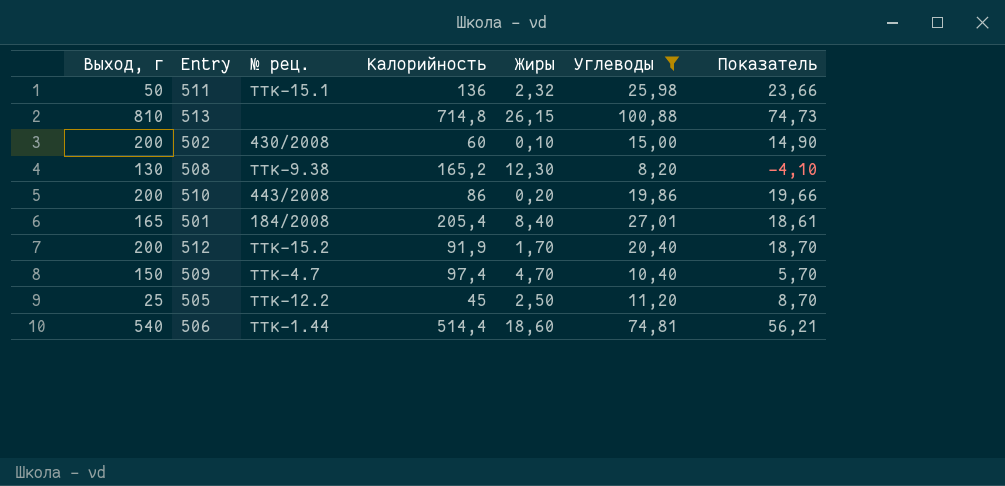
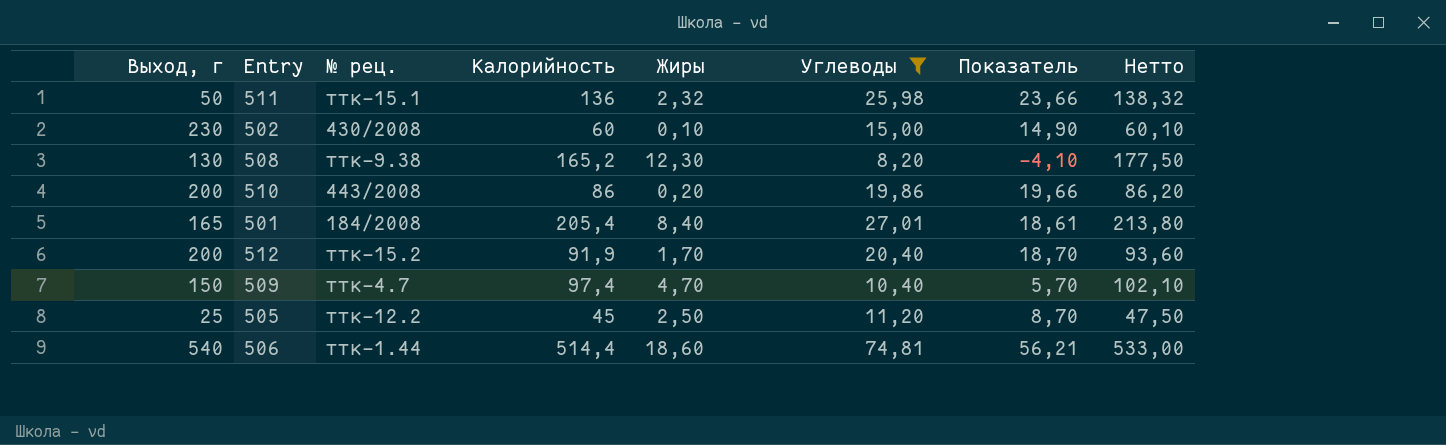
column Нетто | formula: none -> [Калорийность] + [Жиры]
row 513: 810 | none | 714,8 | 26,15 | 100,88 | 74,73 -> none
502 | Выход, г: 200 -> 230

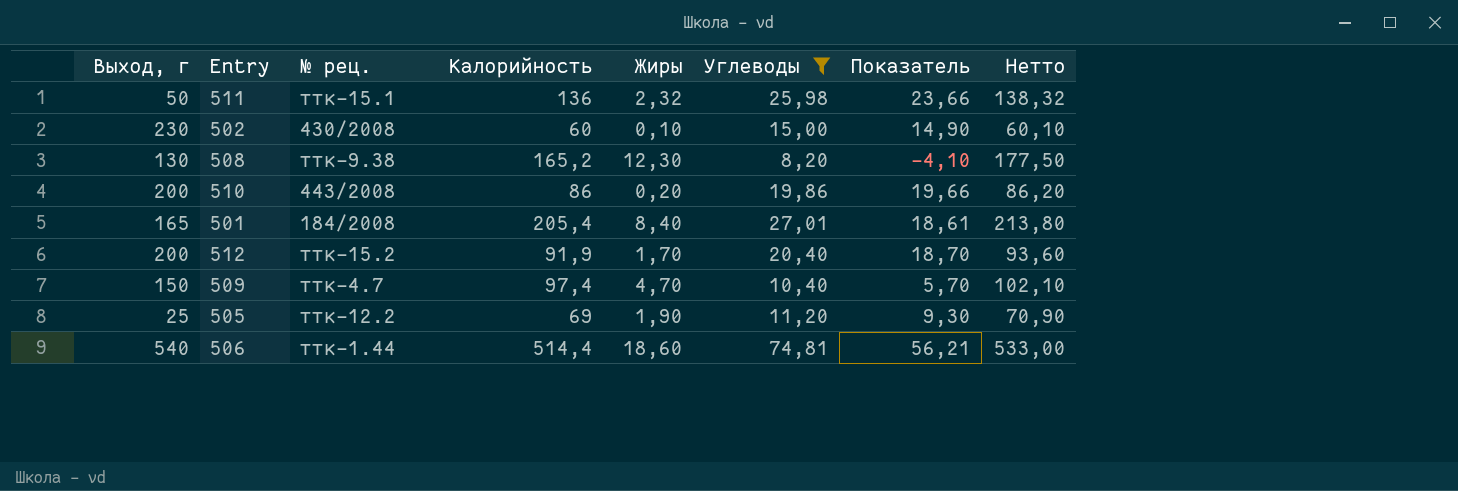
505 | Калорийность: 45 -> 69
505 | Жиры: 2,50 -> 1,90
505 | Показатель: 8,70 -> 9,30
505 | Нетто: 47,50 -> 70,90

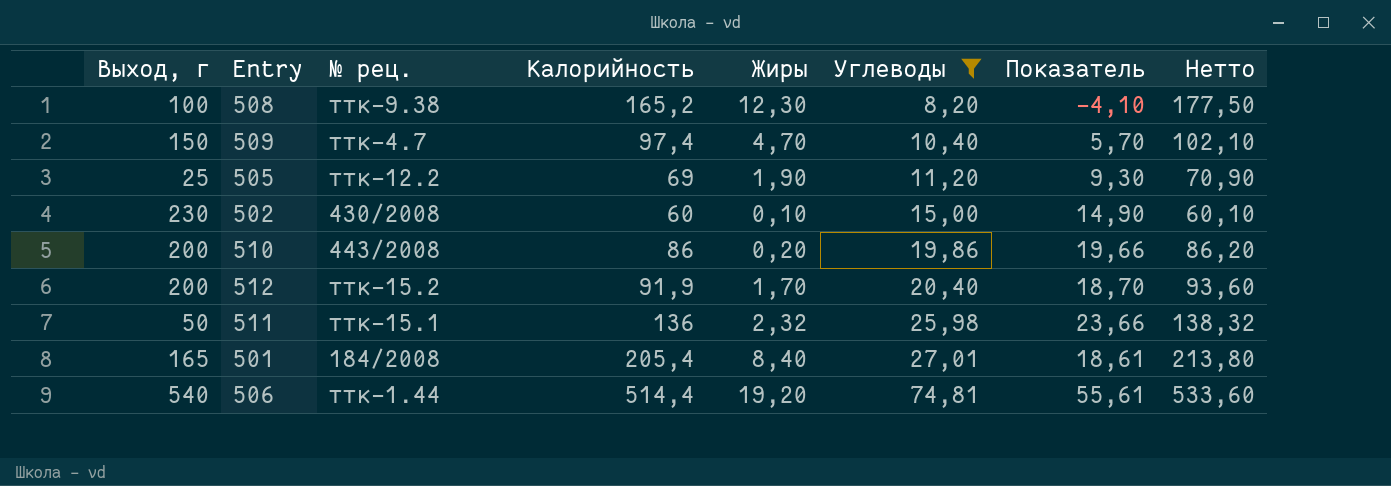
row order: none -> Углеводы ascending
508 | Выход, г: 130 -> 100
506 | Жиры: 18,60 -> 19,20
506 | Показатель: 56,21 -> 55,61
506 | Нетто: 533,00 -> 533,60

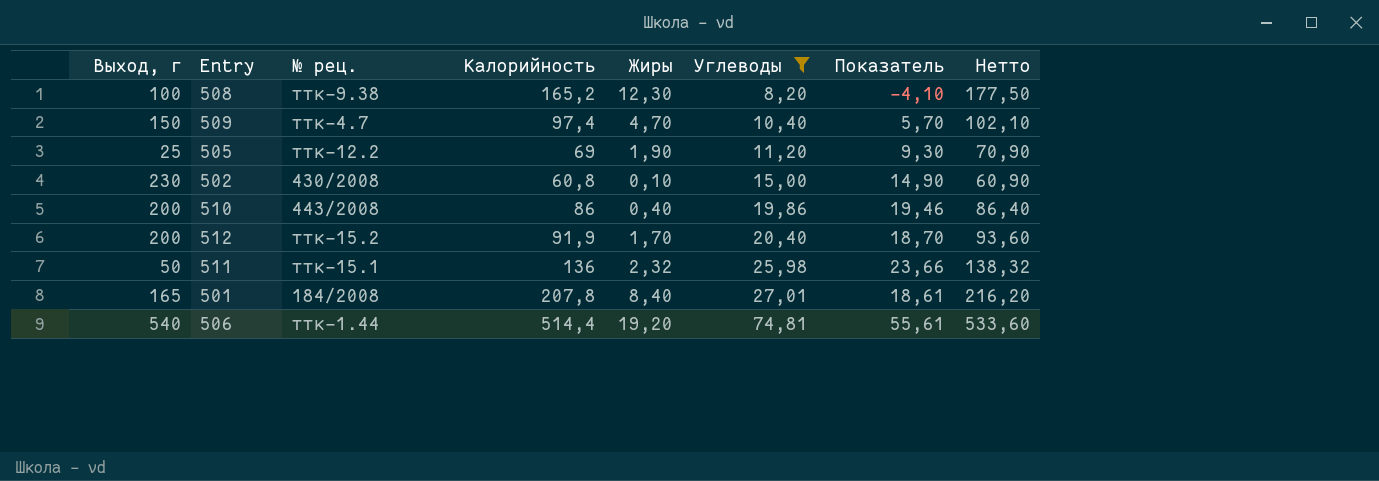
502 | Калорийность: 60 -> 60,8
502 | Нетто: 60,10 -> 60,90
510 | Жиры: 0,20 -> 0,40
510 | Показатель: 19,66 -> 19,46
510 | Нетто: 86,20 -> 86,40
501 | Калорийность: 205,4 -> 207,8
501 | Нетто: 213,80 -> 216,20

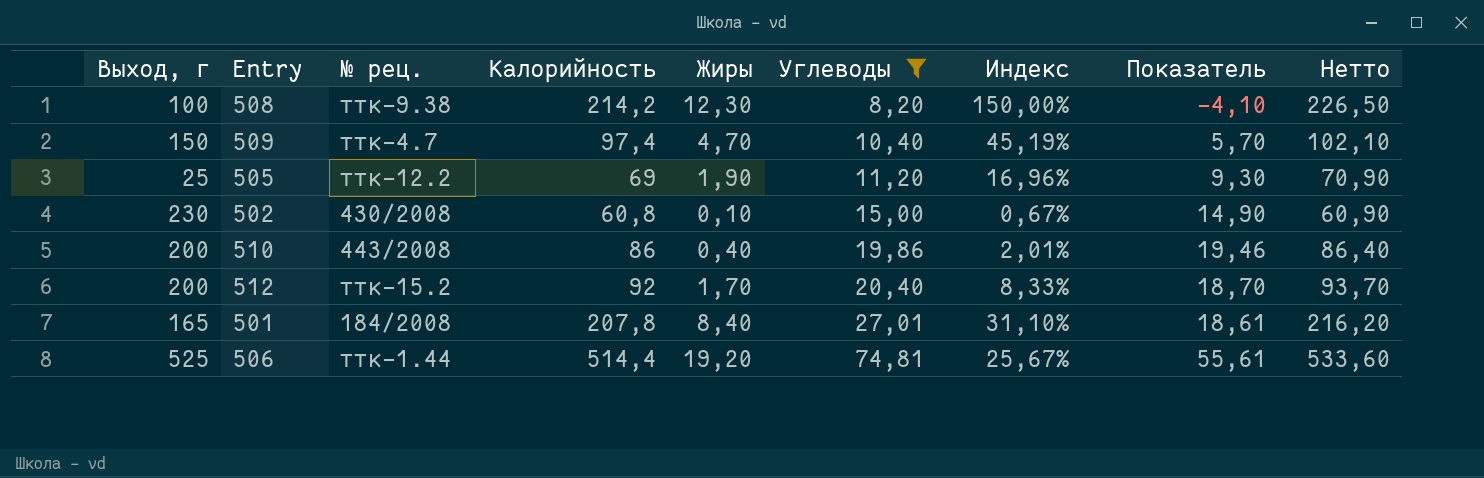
column Индекс | formula: none -> [Жиры] / [Углеводы]
row 511: 50 | ттк-15.1 | 136 | 2,32 | 25,98 | 23,66 | 138,32 -> none
508 | Калорийность: 165,2 -> 214,2
508 | Нетто: 177,50 -> 226,50
512 | Калорийность: 91,9 -> 92
512 | Нетто: 93,60 -> 93,70
506 | Выход, г: 540 -> 525

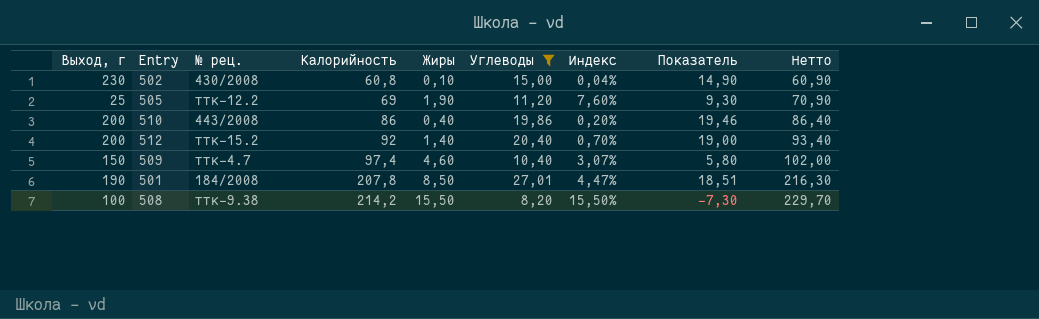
row order: Углеводы ascending -> Калорийность ascending
column Индекс | formula: [Жиры] / [Углеводы] -> [Жиры] / [Выход, г]
row 506: 525 | ттк-1.44 | 514,4 | 19,20 | 74,81 | 25,67% | 55,61 | 533,60 -> none
512 | Жиры: 1,70 -> 1,40
512 | Показатель: 18,70 -> 19,00
512 | Нетто: 93,70 -> 93,40
509 | Жиры: 4,70 -> 4,60
509 | Показатель: 5,70 -> 5,80
509 | Нетто: 102,10 -> 102,00
501 | Выход, г: 165 -> 190
501 | Жиры: 8,40 -> 8,50
501 | Показатель: 18,61 -> 18,51
501 | Нетто: 216,20 -> 216,30
508 | Жиры: 12,30 -> 15,50
508 | Показатель: -4,10 -> -7,30
508 | Нетто: 226,50 -> 229,70

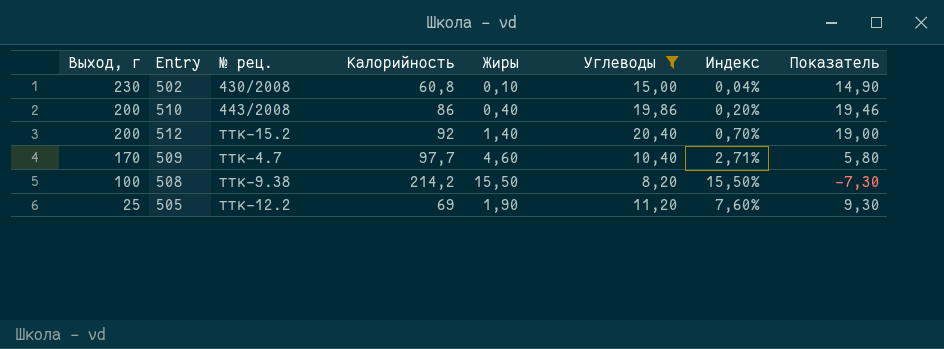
row order: Калорийность ascending -> Выход, г descending
column Нетто | formula: [Калорийность] + [Жиры] -> none
row 501: 190 | 184/2008 | 207,8 | 8,50 | 27,01 | 4,47% | 18,51 | 216,30 -> none
509 | Выход, г: 150 -> 170
509 | Калорийность: 97,4 -> 97,7
509 | Индекс: 3,07% -> 2,71%

